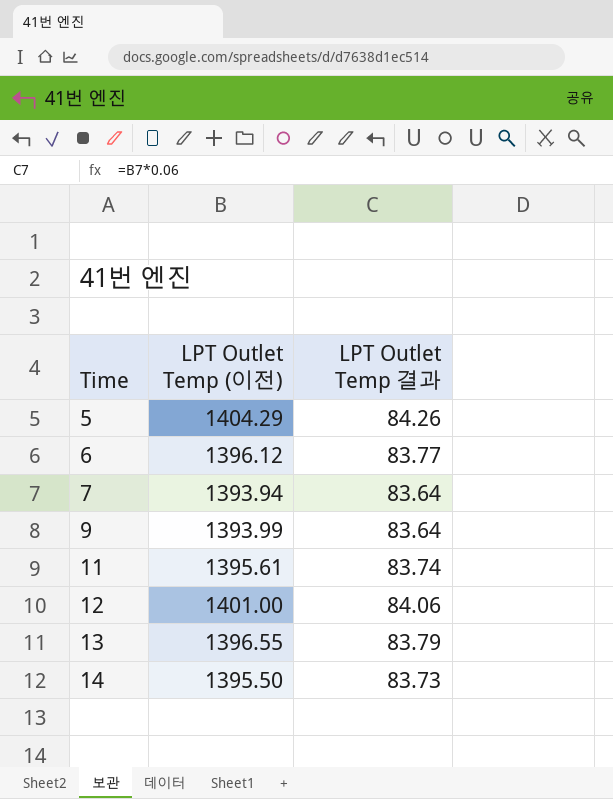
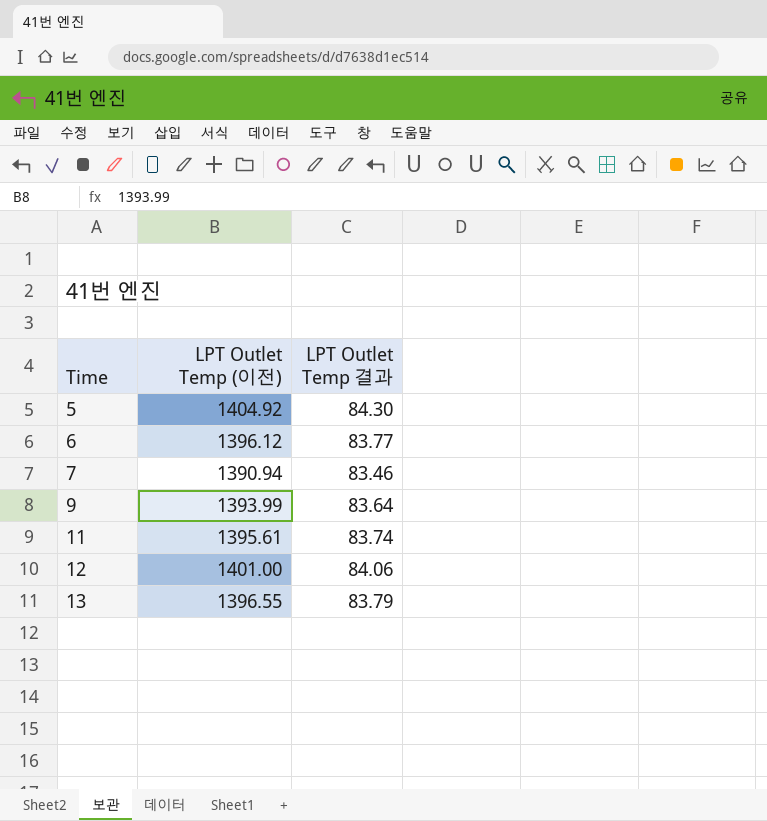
row 14: 1395.50 | 83.73 -> none
5 | LPT Outlet Temp (이전): 1404.29 -> 1404.92
5 | LPT Outlet Temp 결과: 84.26 -> 84.30
7 | LPT Outlet Temp (이전): 1393.94 -> 1390.94
7 | LPT Outlet Temp 결과: 83.64 -> 83.46

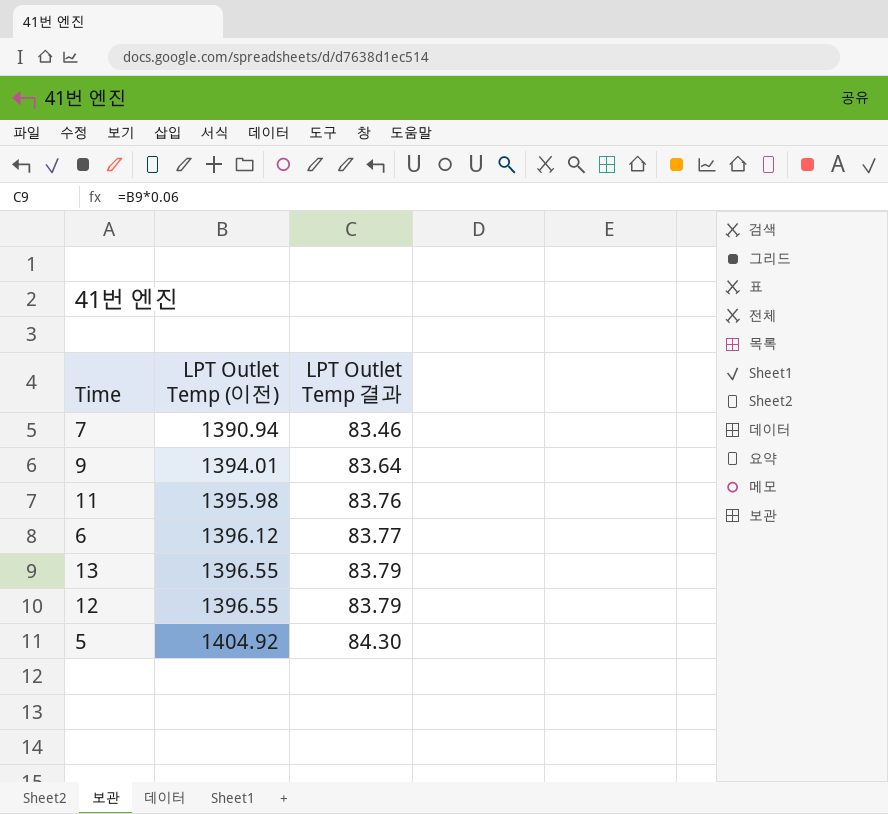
row order: Time ascending -> LPT Outlet Temp (이전) ascending
9 | LPT Outlet Temp (이전): 1393.99 -> 1394.01
11 | LPT Outlet Temp (이전): 1395.61 -> 1395.98
11 | LPT Outlet Temp 결과: 83.74 -> 83.76
12 | LPT Outlet Temp (이전): 1401.00 -> 1396.55
12 | LPT Outlet Temp 결과: 84.06 -> 83.79

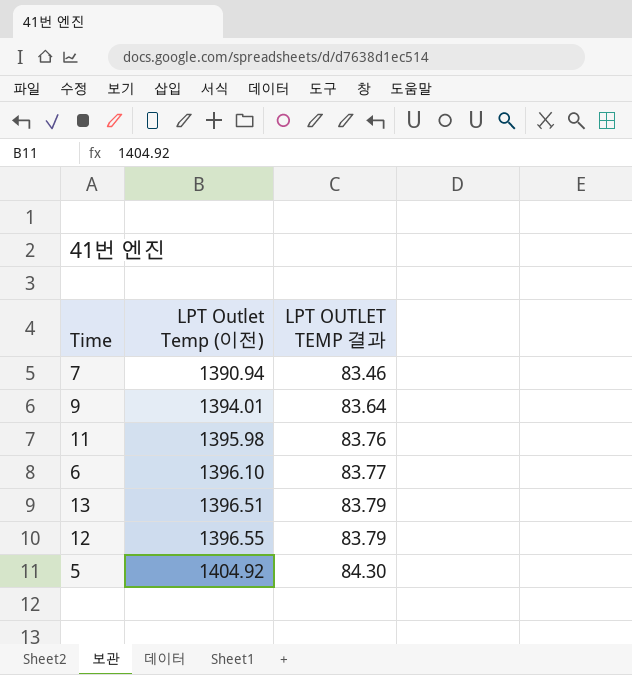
column name: LPT Outlet Temp 결과 -> LPT OUTLET TEMP 결과
6 | LPT Outlet Temp (이전): 1396.12 -> 1396.10
13 | LPT Outlet Temp (이전): 1396.55 -> 1396.51

